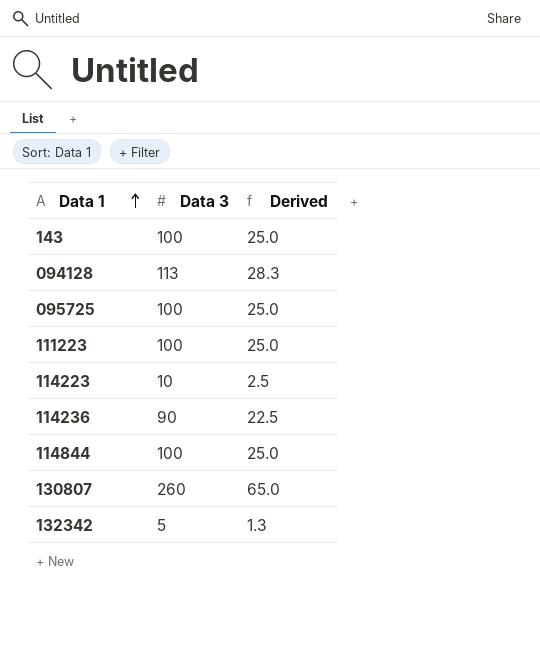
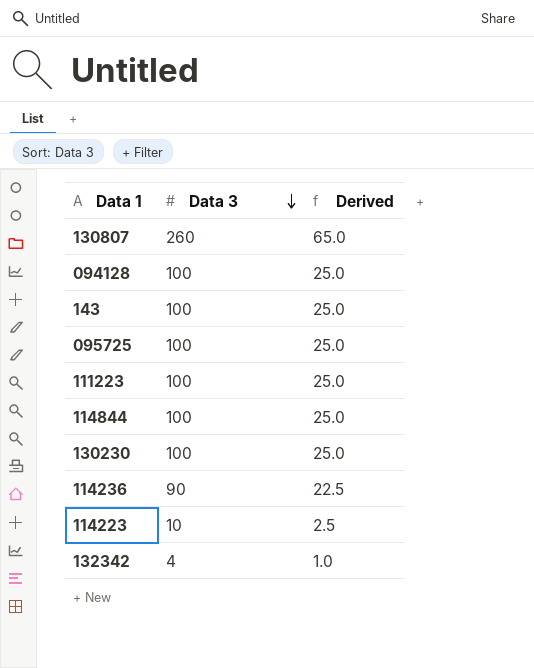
row order: Data 1 ascending -> Data 3 descending
094128 | Data 3: 113 -> 100
094128 | Derived: 28.3 -> 25.0
row 130230: none -> 100 | 25.0
132342 | Data 3: 5 -> 4
132342 | Derived: 1.3 -> 1.0

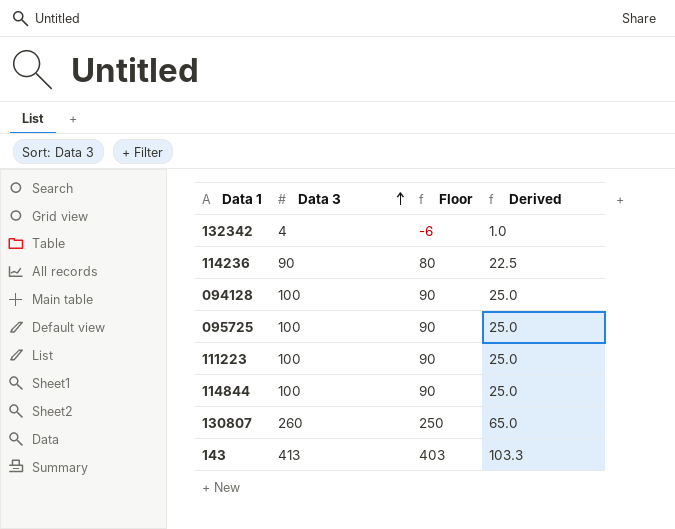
row order: Data 3 descending -> Data 3 ascending
column Floor | formula: none -> [Data 3] - 10
row 130230: 100 | 25.0 -> none
row 114223: 10 | 2.5 -> none
143 | Data 3: 100 -> 413
143 | Derived: 25.0 -> 103.3

